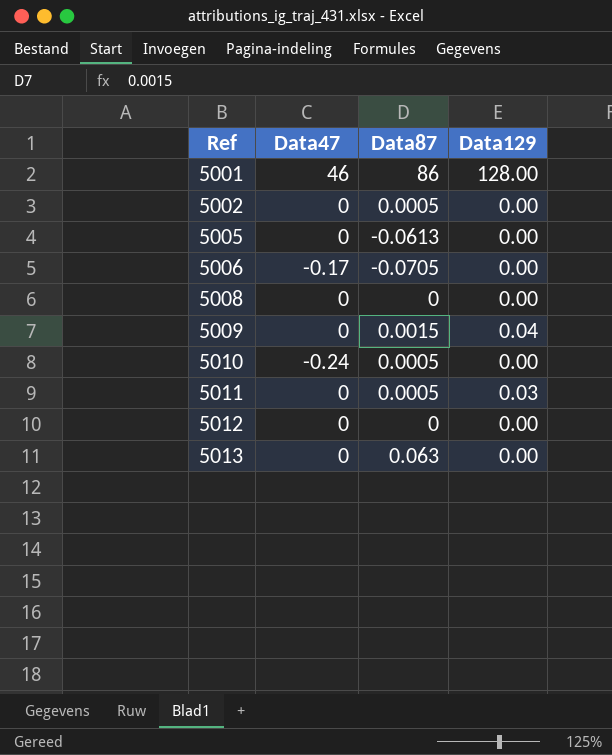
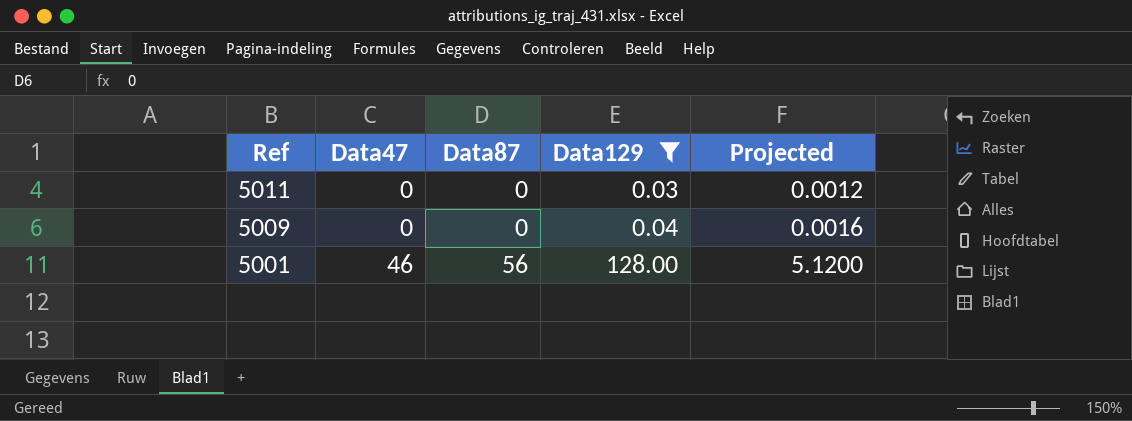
filter: none -> Data129 != 0.00
row order: Ref ascending -> Ref descending
column Projected | formula: none -> [Data129] * 0.04
5011 | Data87: 0.0005 -> 0
5009 | Data87: 0.0015 -> 0
5001 | Data87: 86 -> 56

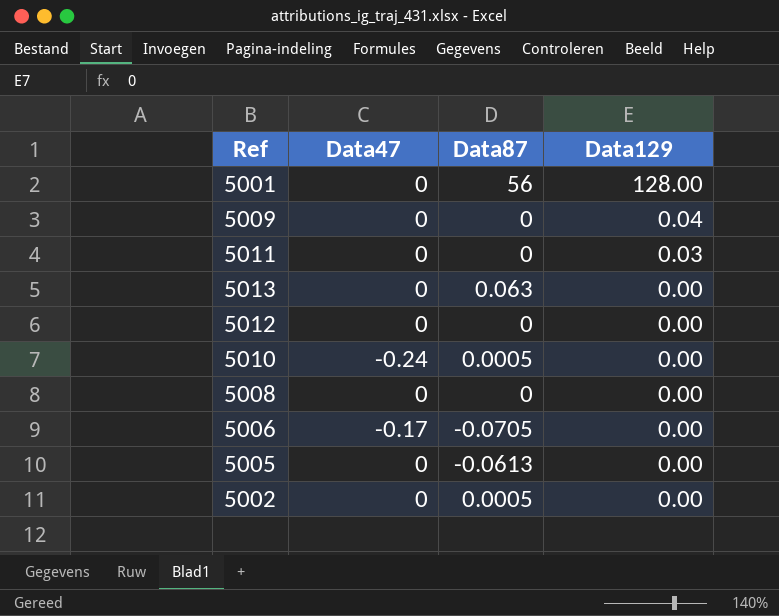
filter: Data129 != 0.00 -> none
row order: Ref descending -> Data129 descending
column Projected | formula: [Data129] * 0.04 -> none
5001 | Data47: 46 -> 0

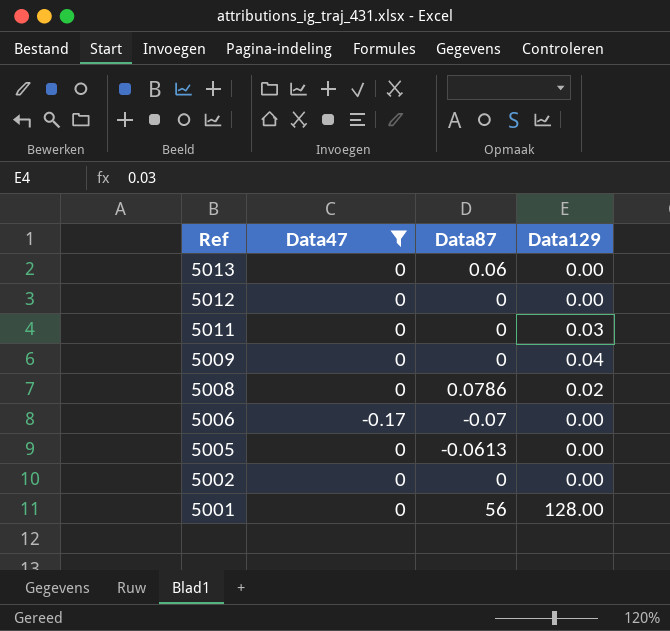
filter: none -> Data47 != -0.24
row order: Data129 descending -> Ref descending
5013 | Data87: 0.063 -> 0.06
5008 | Data87: 0 -> 0.0786
5008 | Data129: 0.00 -> 0.02
5006 | Data87: -0.0705 -> -0.07
5002 | Data87: 0.0005 -> 0

